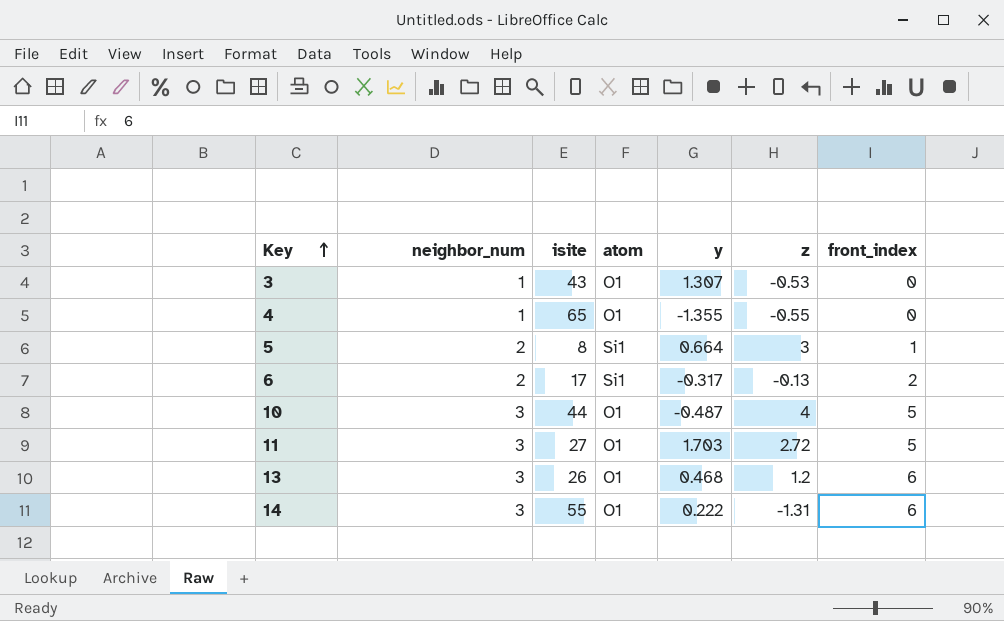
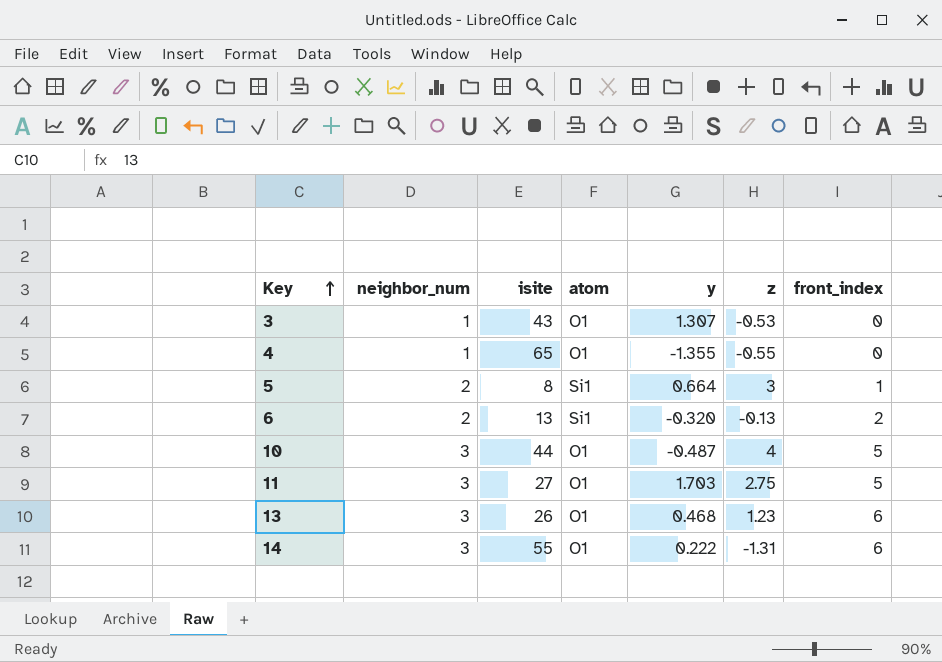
6 | isite: 17 -> 13
6 | y: -0.317 -> -0.320
11 | z: 2.72 -> 2.75
13 | z: 1.2 -> 1.23

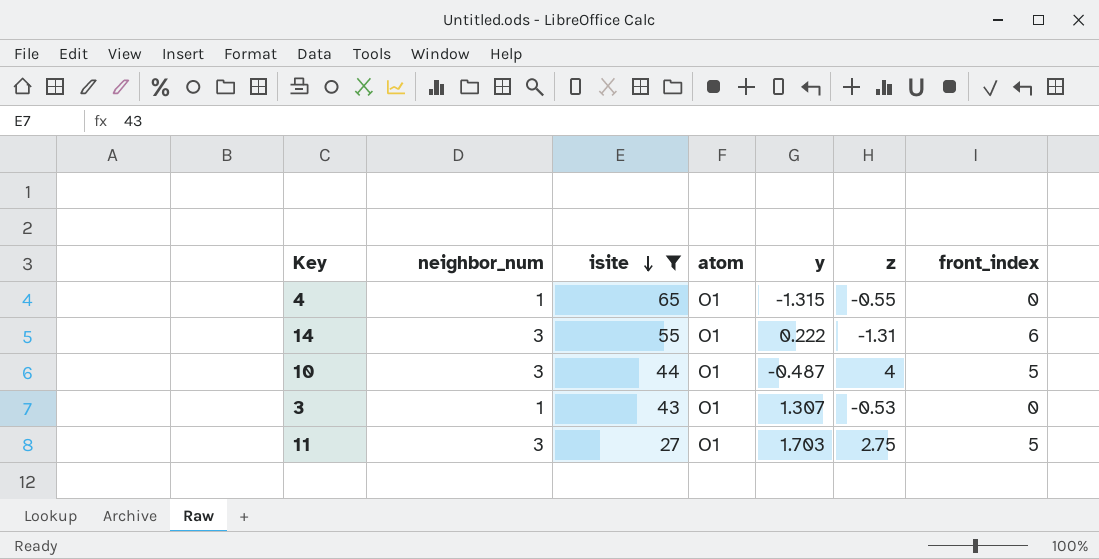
filter: none -> isite >= 27
row order: Key ascending -> isite descending
4 | y: -1.355 -> -1.315

